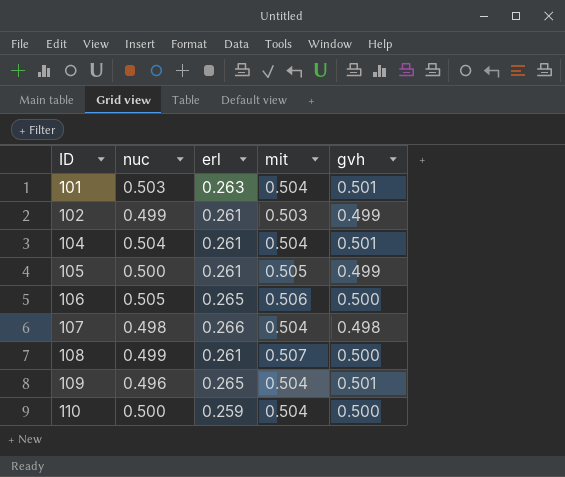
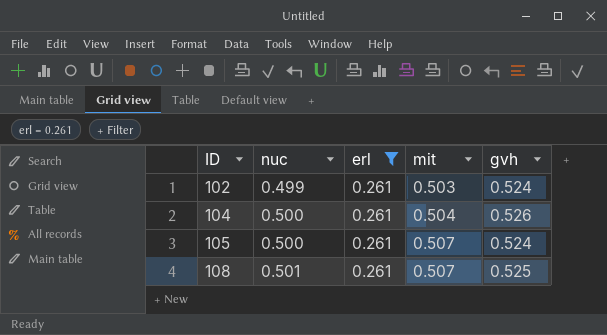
filter: none -> erl = 0.261
102 | gvh: 0.499 -> 0.524
104 | nuc: 0.504 -> 0.500
104 | gvh: 0.501 -> 0.526
105 | mit: 0.505 -> 0.507
105 | gvh: 0.499 -> 0.524
108 | nuc: 0.499 -> 0.501
108 | gvh: 0.500 -> 0.525

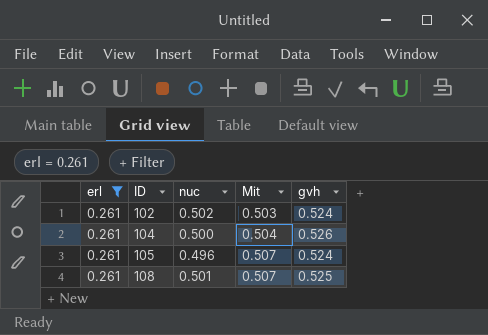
column erl | position: 3 -> 1
column name: mit -> Mit
102 | nuc: 0.499 -> 0.502
105 | nuc: 0.500 -> 0.496

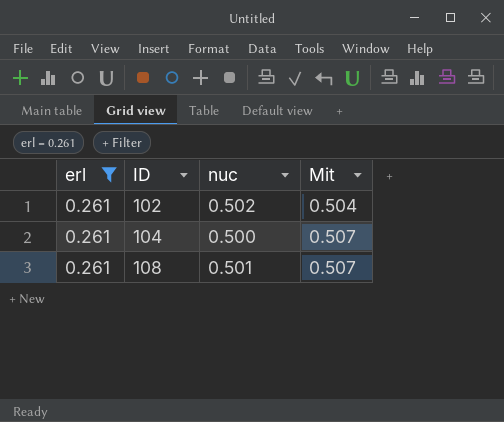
column gvh | position: 5 -> none
row 105: 0.261 | 0.496 | 0.507 | 0.524 -> none
102 | Mit: 0.503 -> 0.504
104 | Mit: 0.504 -> 0.507

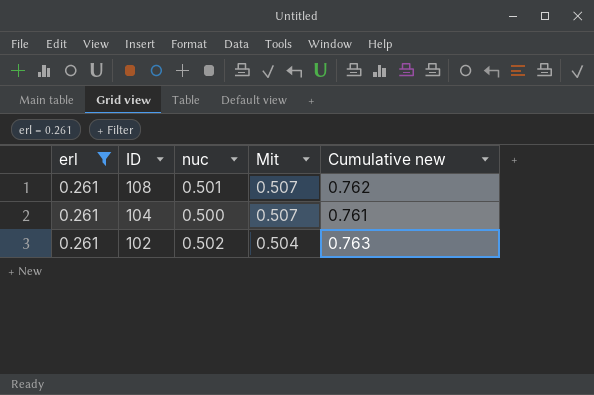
row order: ID ascending -> ID descending
column Cumulative new | formula: none -> [erl] + [nuc]

